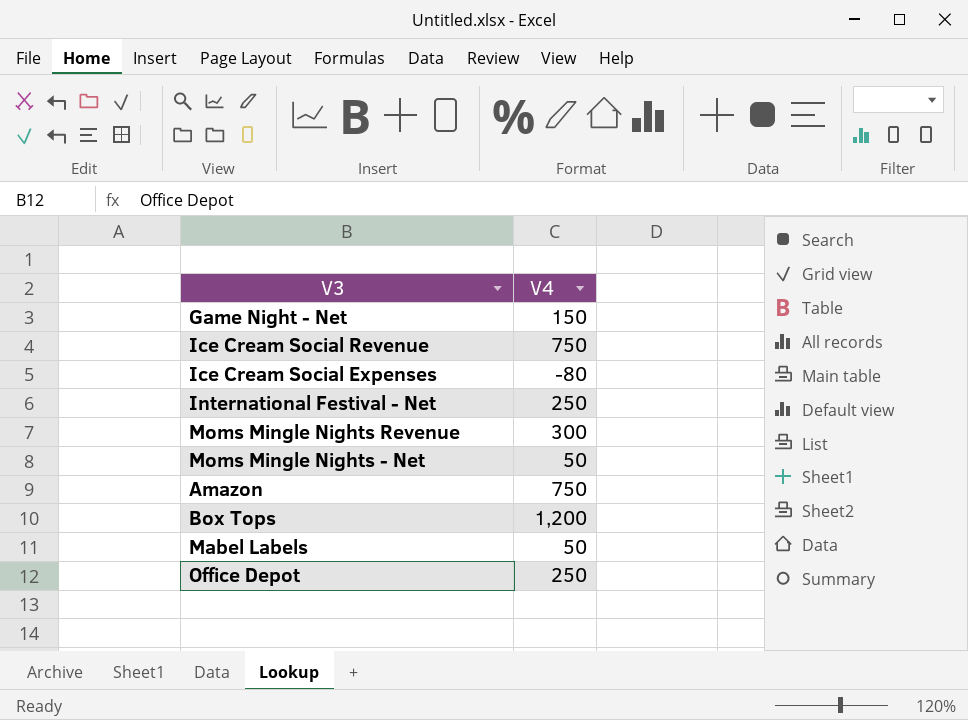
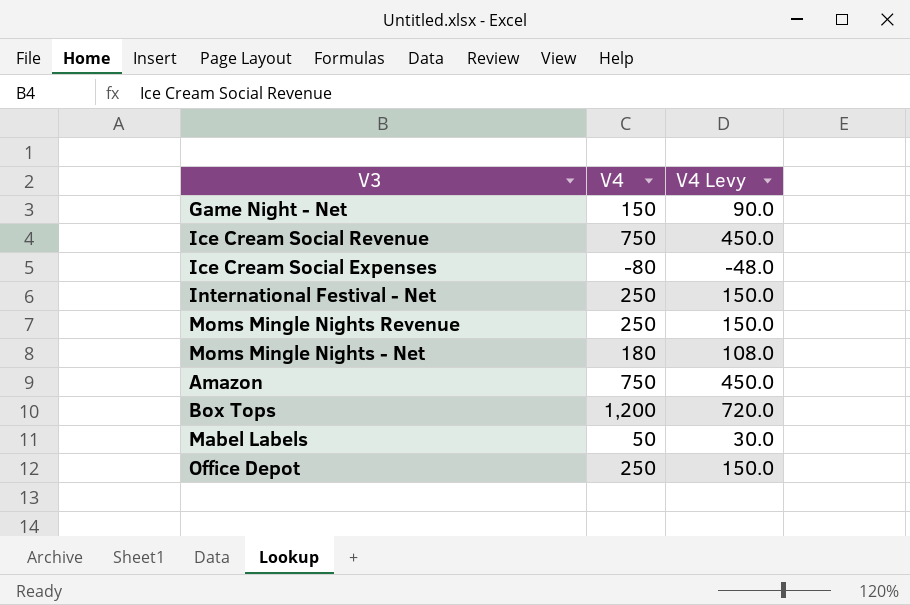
column V4 Levy | formula: none -> [V4] * 0.6
Moms Mingle Nights Revenue | V4: 300 -> 250
Moms Mingle Nights - Net | V4: 50 -> 180

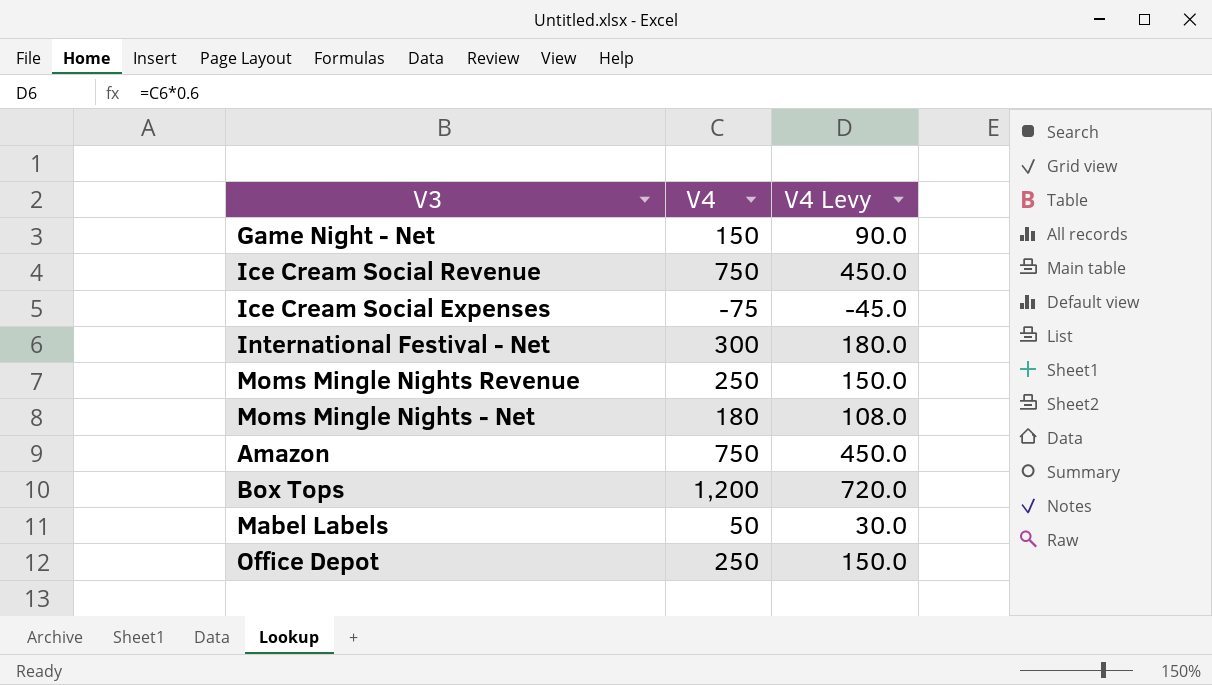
Ice Cream Social Expenses | V4: -80 -> -75
Ice Cream Social Expenses | V4 Levy: -48.0 -> -45.0
International Festival - Net | V4: 250 -> 300
International Festival - Net | V4 Levy: 150.0 -> 180.0

